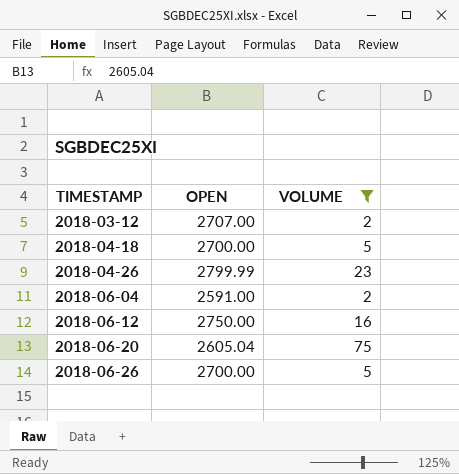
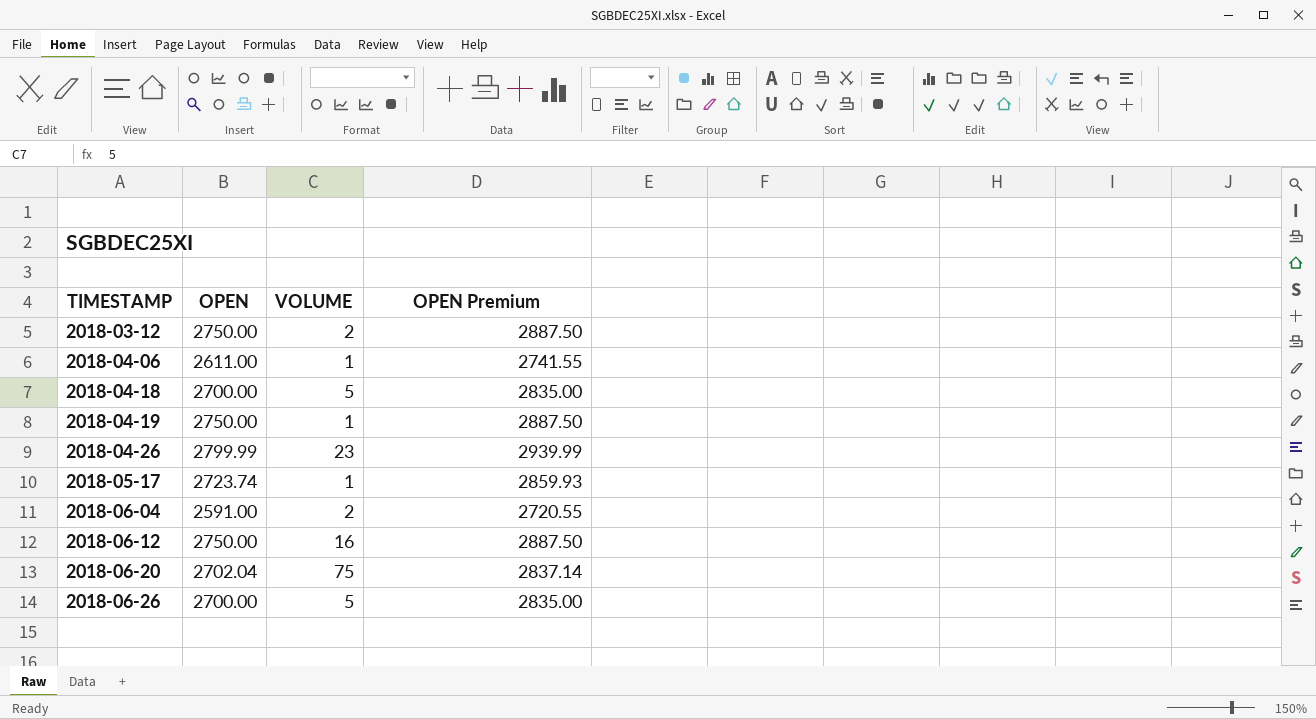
filter: VOLUME != 1 -> none
column OPEN Premium | formula: none -> [OPEN] * 1.05
2018-03-12 | OPEN: 2707.00 -> 2750.00
2018-06-20 | OPEN: 2605.04 -> 2702.04

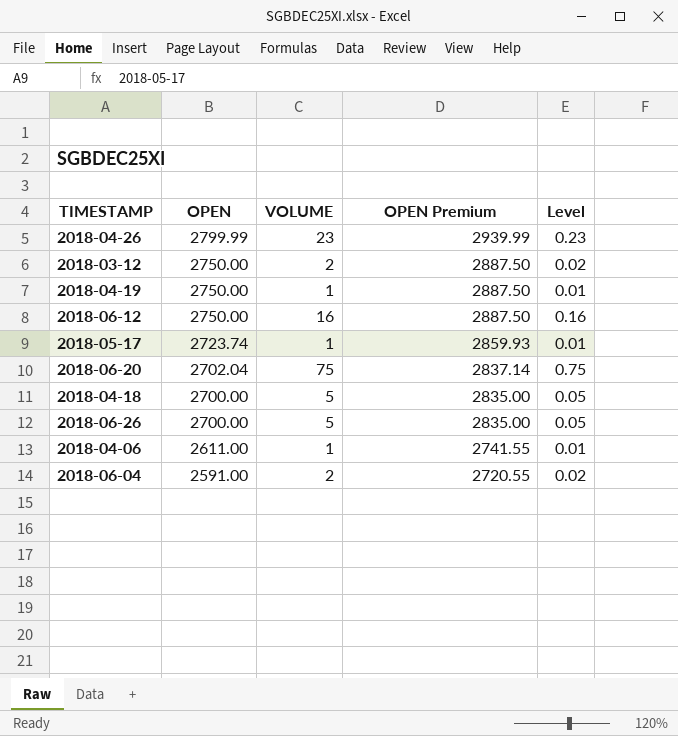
row order: TIMESTAMP ascending -> OPEN descending
column Level | formula: none -> [VOLUME] * 0.01

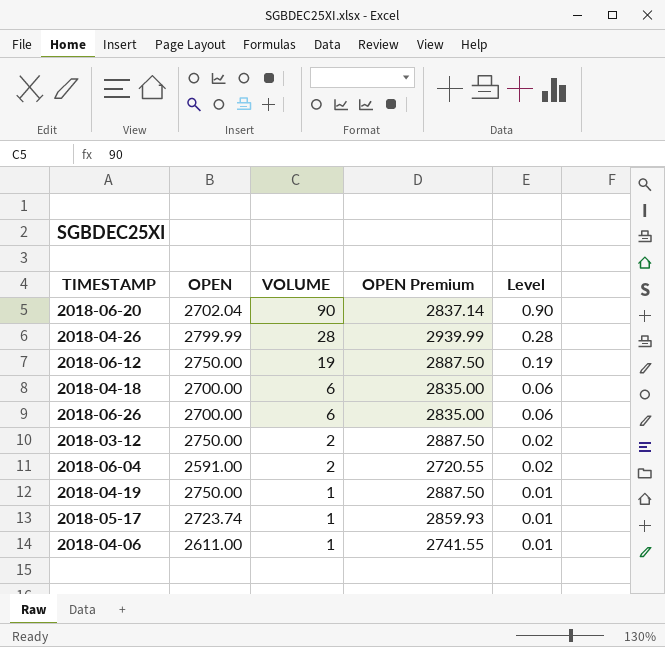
row order: OPEN descending -> VOLUME descending
2018-06-20 | VOLUME: 75 -> 90
2018-06-20 | Level: 0.75 -> 0.90
2018-04-26 | VOLUME: 23 -> 28
2018-04-26 | Level: 0.23 -> 0.28
2018-06-12 | VOLUME: 16 -> 19
2018-06-12 | Level: 0.16 -> 0.19
2018-04-18 | VOLUME: 5 -> 6
2018-04-18 | Level: 0.05 -> 0.06
2018-06-26 | VOLUME: 5 -> 6
2018-06-26 | Level: 0.05 -> 0.06

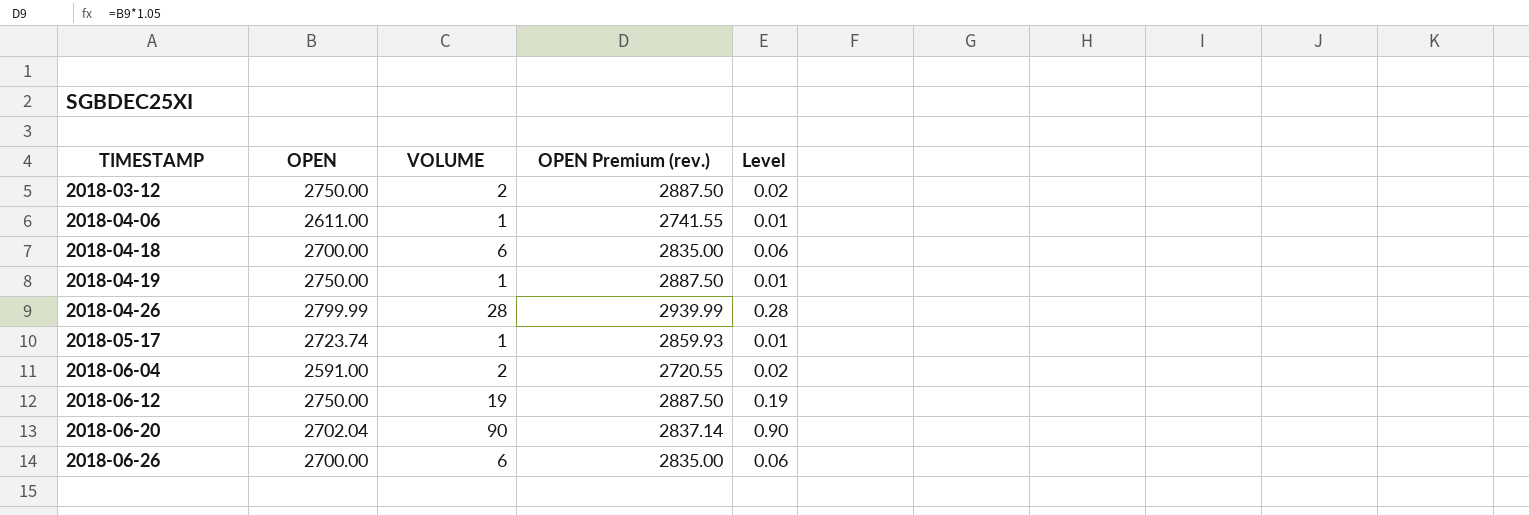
row order: VOLUME descending -> TIMESTAMP ascending
column name: OPEN Premium -> OPEN Premium (rev.)

